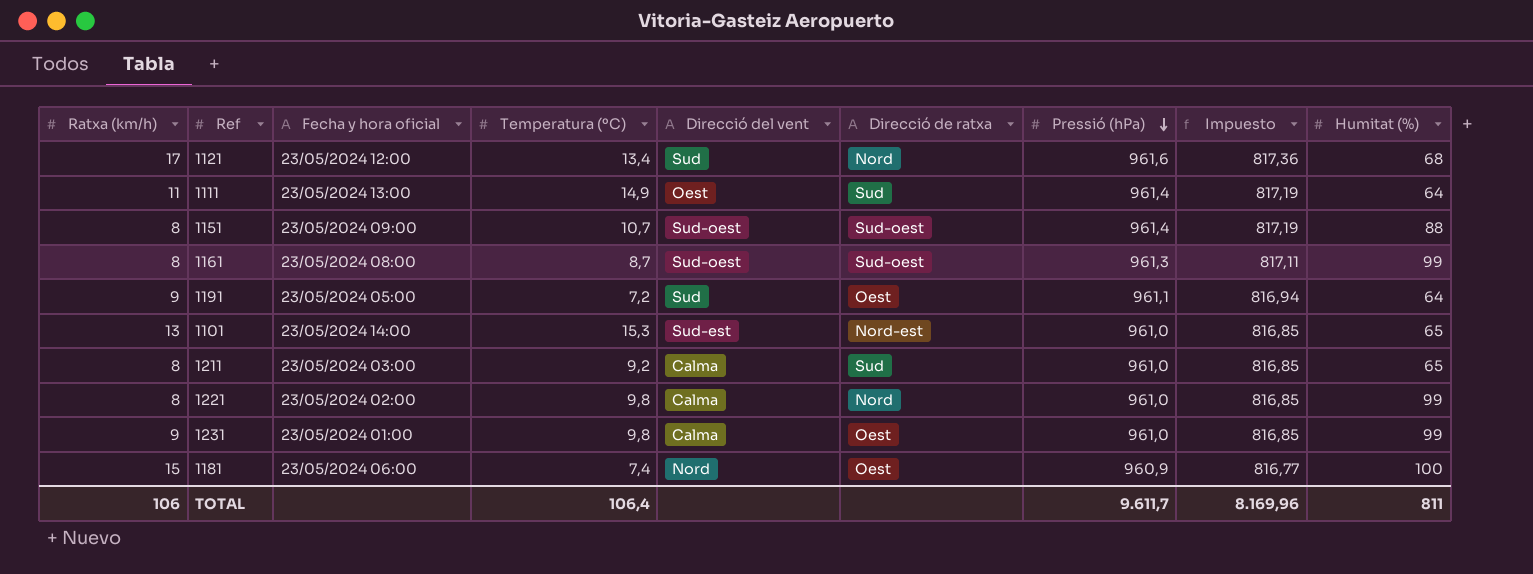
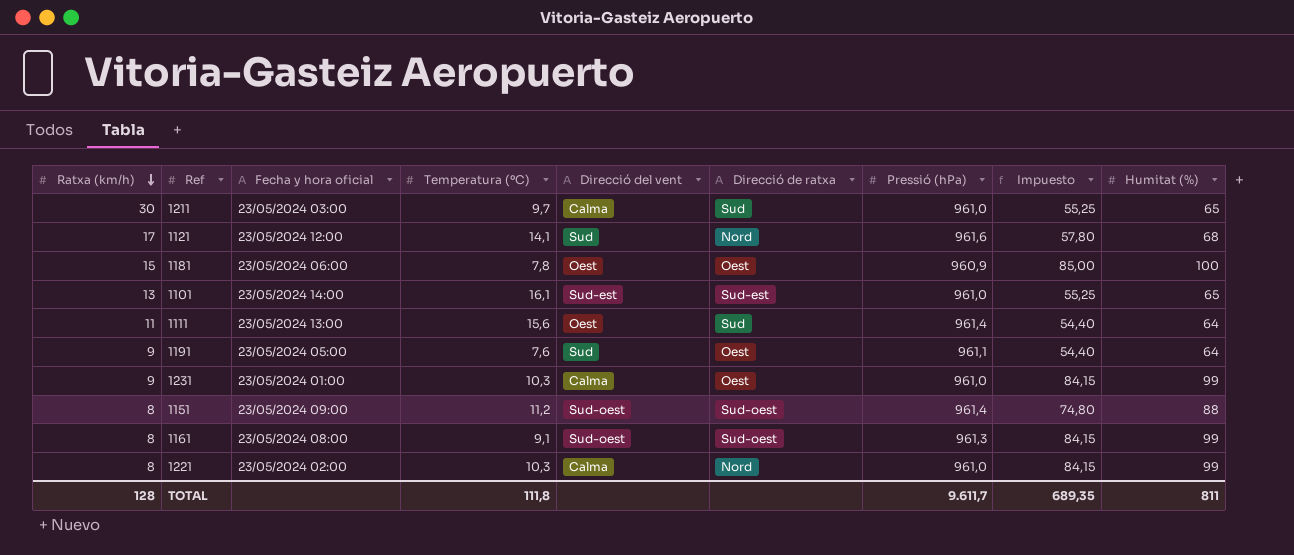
row order: Pressió (hPa) descending -> Ratxa (km/h) descending
column Impuesto | formula: [Pressió (hPa)] * 0,85 -> [Humitat (%)] * 0,85
1211 | Ratxa (km/h): 8 -> 30
1211 | Temperatura (ºC): 9,2 -> 9,7
1121 | Temperatura (ºC): 13,4 -> 14,1
1181 | Temperatura (ºC): 7,4 -> 7,8
1181 | Direcció del vent: Nord -> Oest
1101 | Temperatura (ºC): 15,3 -> 16,1
1101 | Direcció de ratxa: Nord-est -> Sud-est
1111 | Temperatura (ºC): 14,9 -> 15,6
1191 | Temperatura (ºC): 7,2 -> 7,6
1231 | Temperatura (ºC): 9,8 -> 10,3
1151 | Temperatura (ºC): 10,7 -> 11,2
1161 | Temperatura (ºC): 8,7 -> 9,1
1221 | Temperatura (ºC): 9,8 -> 10,3
TOTAL | Ratxa (km/h): 106 -> 128
TOTAL | Temperatura (ºC): 106,4 -> 111,8
TOTAL | Impuesto: 8.169,96 -> 689,35

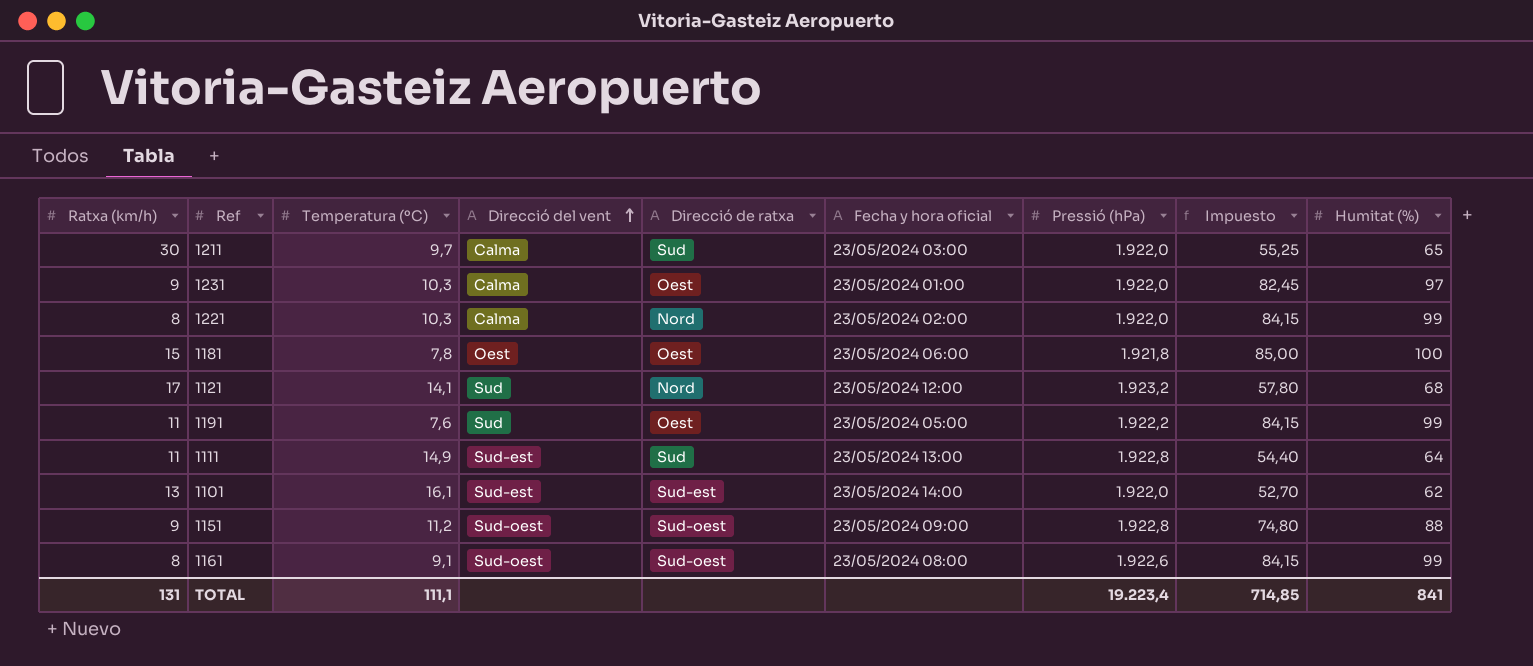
row order: Ratxa (km/h) descending -> Direcció del vent ascending
column Fecha y hora oficial | position: 3 -> 6
1211 | Pressió (hPa): 961,0 -> 1.922,0
1231 | Pressió (hPa): 961,0 -> 1.922,0
1231 | Impuesto: 84,15 -> 82,45
1231 | Humitat (%): 99 -> 97
1221 | Pressió (hPa): 961,0 -> 1.922,0
1181 | Pressió (hPa): 960,9 -> 1.921,8
1121 | Pressió (hPa): 961,6 -> 1.923,2
1191 | Ratxa (km/h): 9 -> 11
1191 | Pressió (hPa): 961,1 -> 1.922,2
1191 | Impuesto: 54,40 -> 84,15
1191 | Humitat (%): 64 -> 99
1111 | Temperatura (ºC): 15,6 -> 14,9
1111 | Direcció del vent: Oest -> Sud-est
1111 | Pressió (hPa): 961,4 -> 1.922,8
1101 | Pressió (hPa): 961,0 -> 1.922,0
1101 | Impuesto: 55,25 -> 52,70
1101 | Humitat (%): 65 -> 62
1151 | Ratxa (km/h): 8 -> 9
1151 | Pressió (hPa): 961,4 -> 1.922,8
1161 | Pressió (hPa): 961,3 -> 1.922,6
TOTAL | Ratxa (km/h): 128 -> 131
TOTAL | Temperatura (ºC): 111,8 -> 111,1
TOTAL | Pressió (hPa): 9.611,7 -> 19.223,4
TOTAL | Impuesto: 689,35 -> 714,85
TOTAL | Humitat (%): 811 -> 841

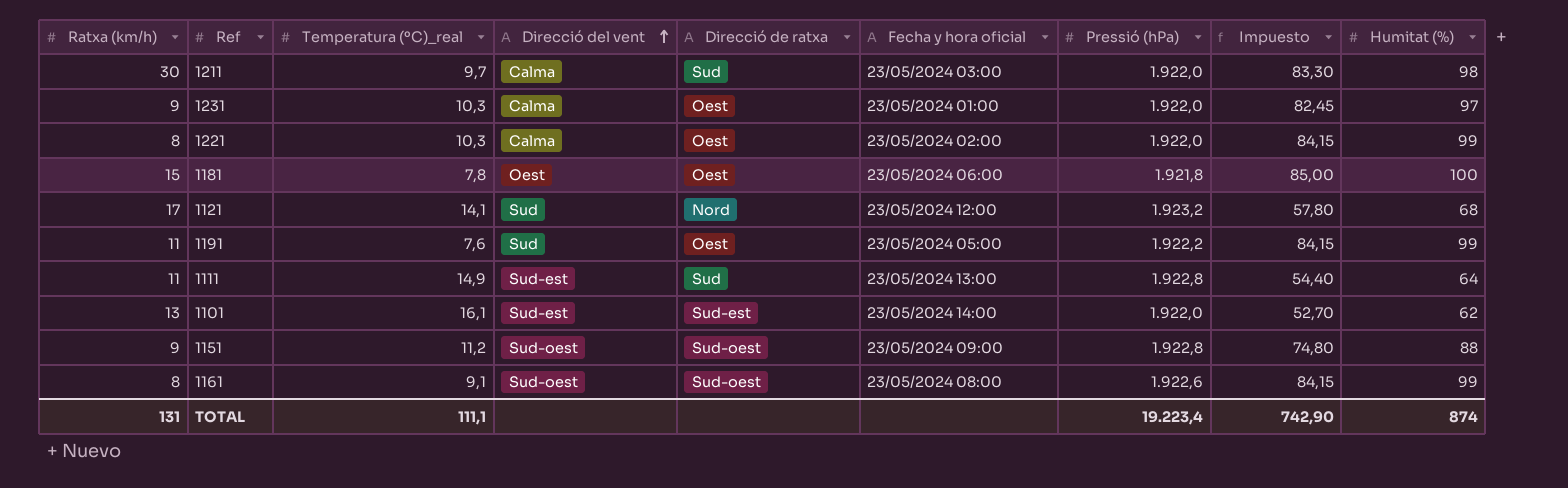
column name: Temperatura (ºC) -> Temperatura (ºC)_real
1211 | Impuesto: 55,25 -> 83,30
1211 | Humitat (%): 65 -> 98
1221 | Direcció de ratxa: Nord -> Oest
TOTAL | Impuesto: 714,85 -> 742,90
TOTAL | Humitat (%): 841 -> 874

